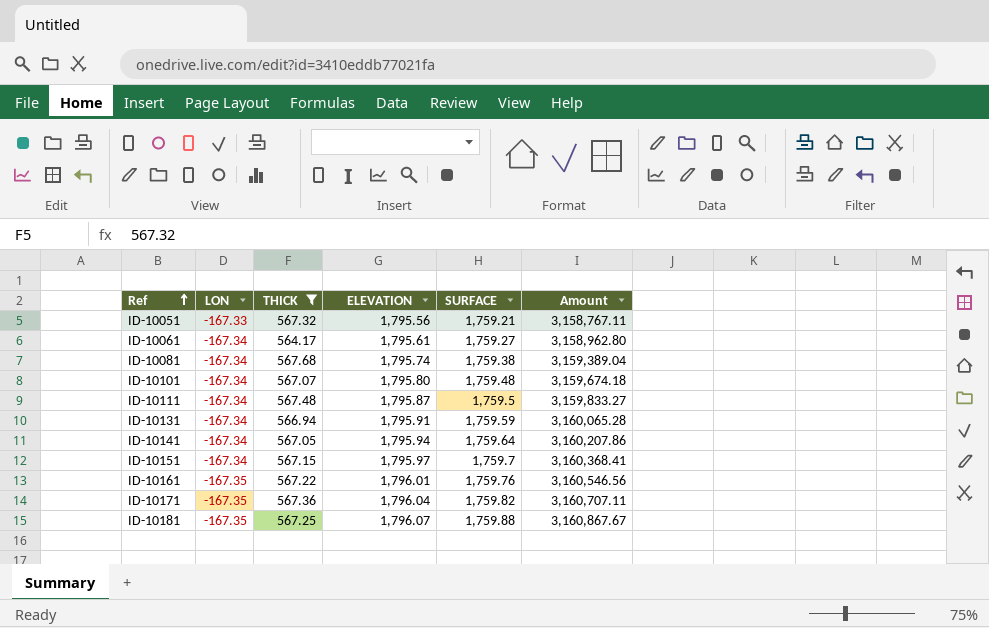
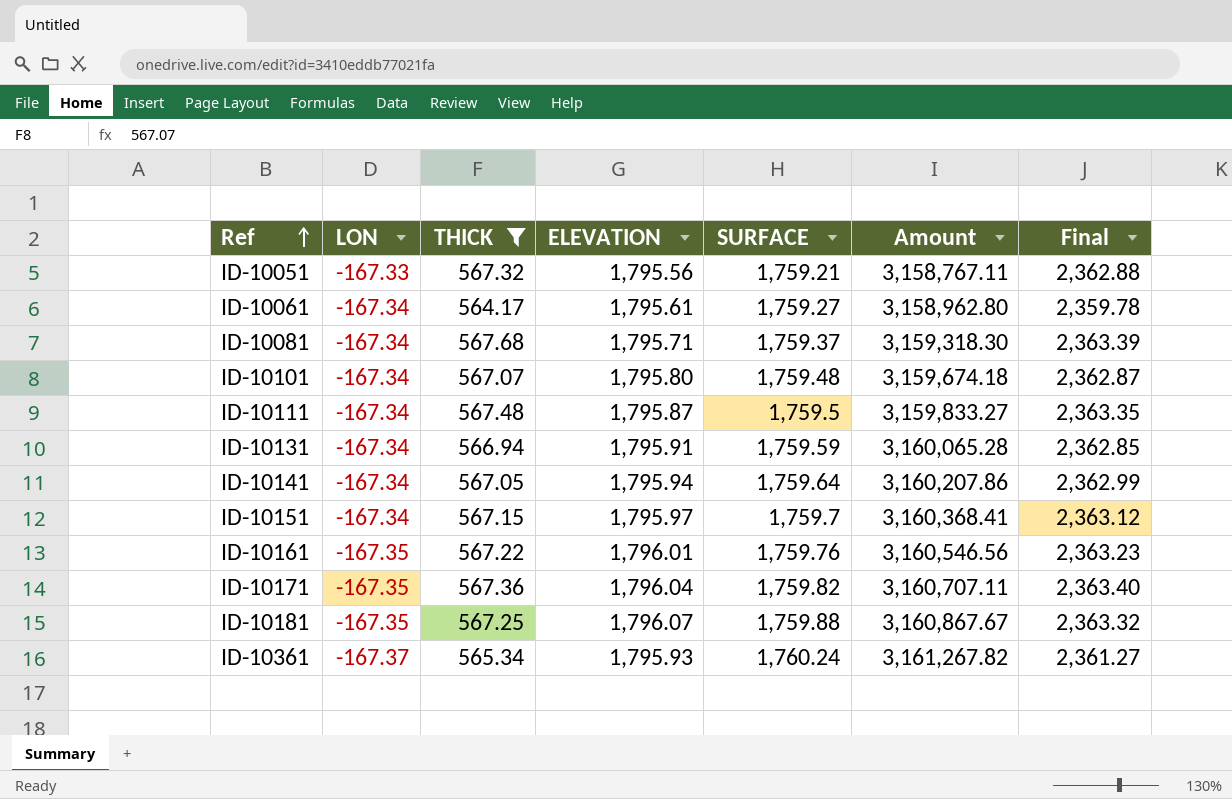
column Final | formula: none -> [THICK] + [ELEVATION]
ID-10081 | ELEVATION: 1,795.74 -> 1,795.71
ID-10081 | SURFACE: 1,759.38 -> 1,759.37
ID-10081 | Amount: 3,159,389.04 -> 3,159,318.30
row ID-10361: none -> -167.37 | 565.34 | 1,795.93 | 1,760.24 | 3,161,267.82 | 2,361.27

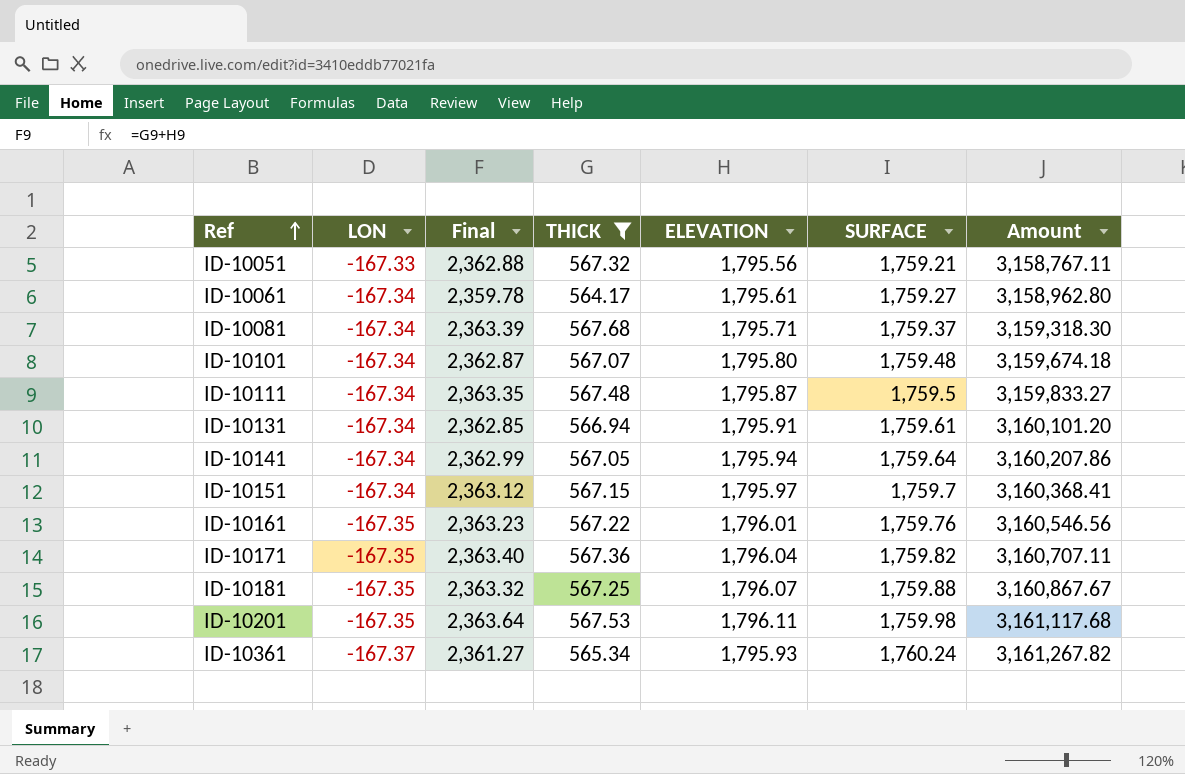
column Final | position: 7 -> 3
ID-10131 | SURFACE: 1,759.59 -> 1,759.61
ID-10131 | Amount: 3,160,065.28 -> 3,160,101.20
row ID-10201: none -> -167.35 | 2,363.64 | 567.53 | 1,796.11 | 1,759.98 | 3,161,117.68

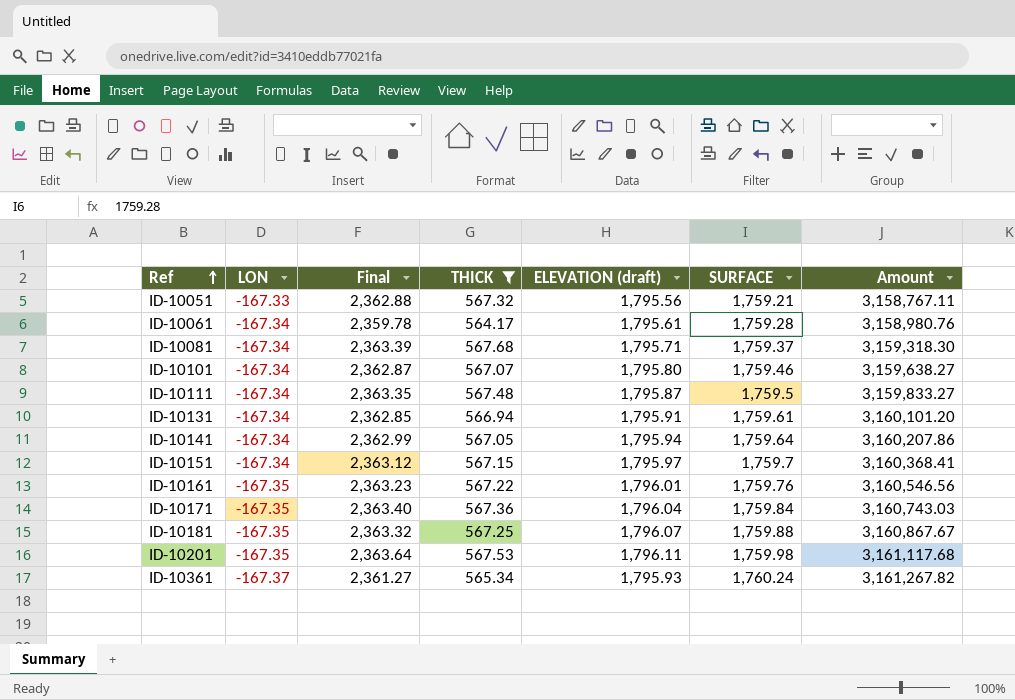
column name: ELEVATION -> ELEVATION (draft)
ID-10061 | SURFACE: 1,759.27 -> 1,759.28
ID-10061 | Amount: 3,158,962.80 -> 3,158,980.76
ID-10101 | SURFACE: 1,759.48 -> 1,759.46
ID-10101 | Amount: 3,159,674.18 -> 3,159,638.27
ID-10171 | SURFACE: 1,759.82 -> 1,759.84
ID-10171 | Amount: 3,160,707.11 -> 3,160,743.03

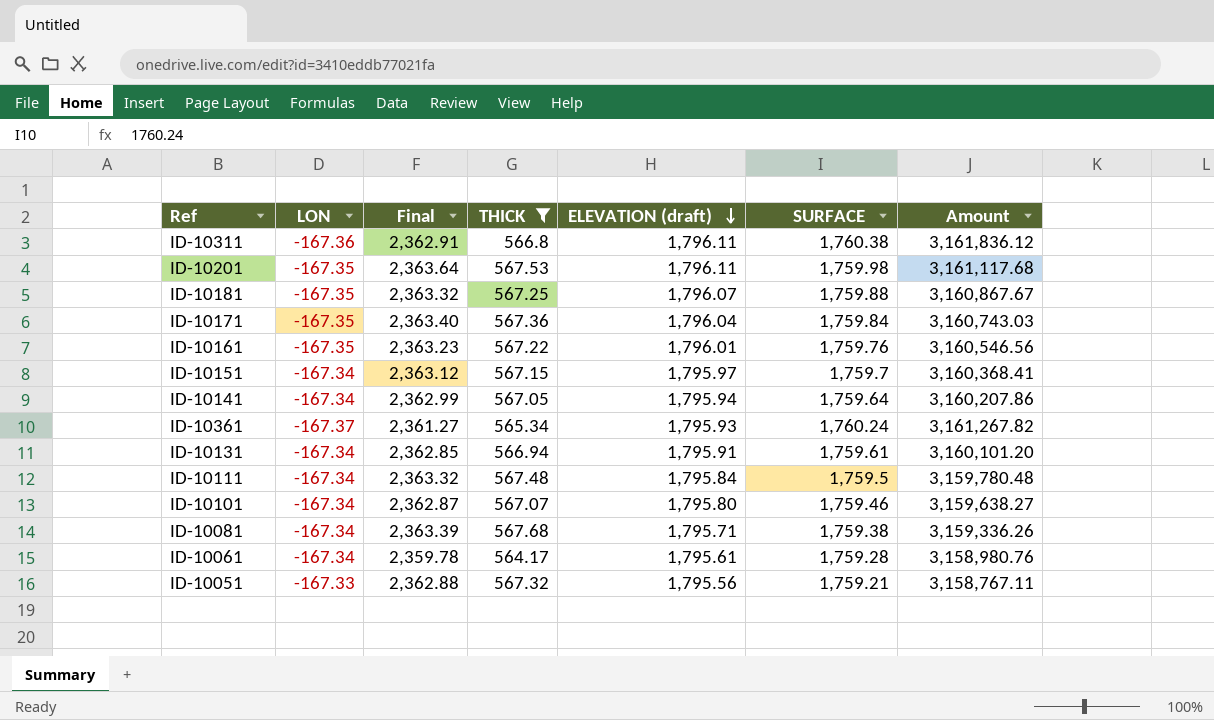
row order: Ref ascending -> ELEVATION (draft) descending
row ID-10311: none -> -167.36 | 2,362.91 | 566.8 | 1,796.11 | 1,760.38 | 3,161,836.12
ID-10111 | Final: 2,363.35 -> 2,363.32
ID-10111 | ELEVATION (draft): 1,795.87 -> 1,795.84
ID-10111 | Amount: 3,159,833.27 -> 3,159,780.48
ID-10081 | SURFACE: 1,759.37 -> 1,759.38
ID-10081 | Amount: 3,159,318.30 -> 3,159,336.26

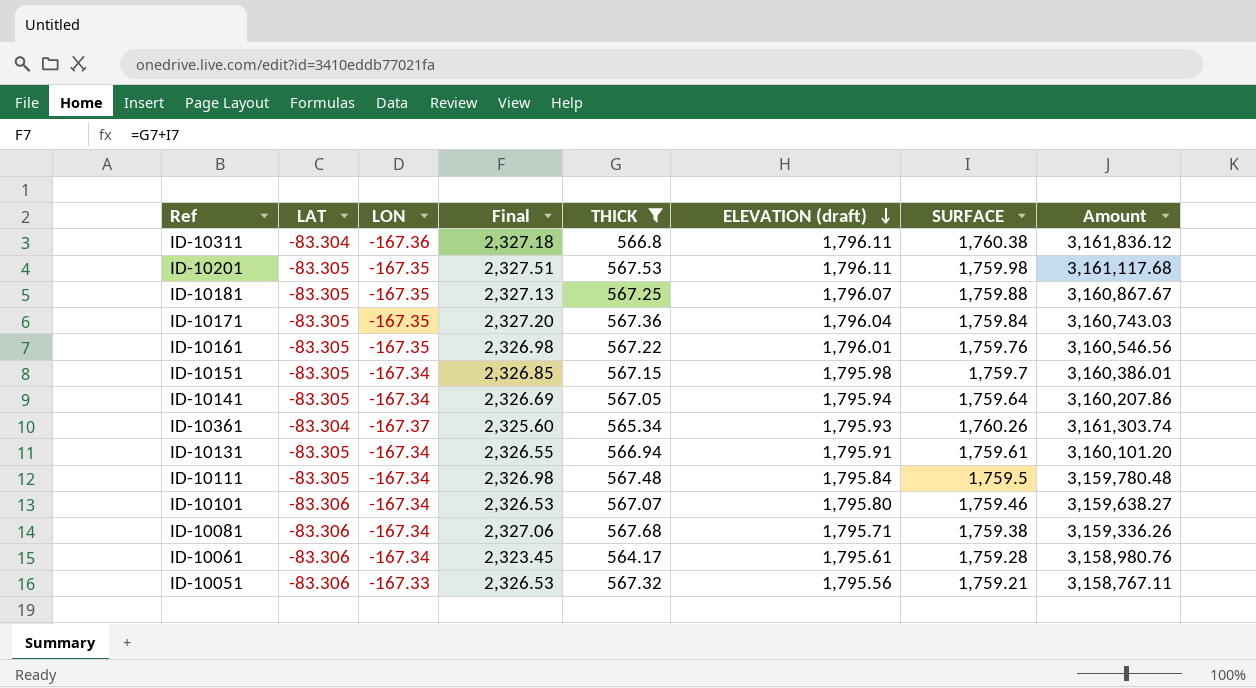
column LAT | position: none -> 2
column Final | formula: [THICK] + [ELEVATION (draft)] -> [THICK] + [SURFACE]
ID-10151 | ELEVATION (draft): 1,795.97 -> 1,795.98
ID-10151 | Amount: 3,160,368.41 -> 3,160,386.01
ID-10361 | SURFACE: 1,760.24 -> 1,760.26
ID-10361 | Amount: 3,161,267.82 -> 3,161,303.74

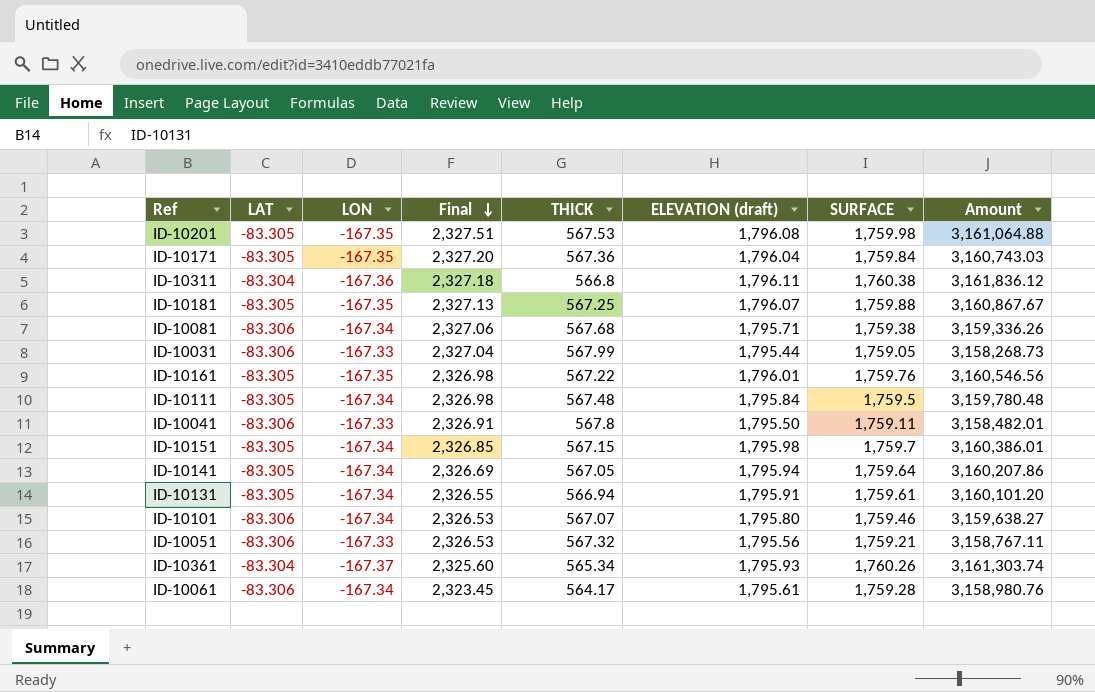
filter: THICK <= 567.68 -> none
row order: ELEVATION (draft) descending -> Final descending
ID-10201 | ELEVATION (draft): 1,796.11 -> 1,796.08
ID-10201 | Amount: 3,161,117.68 -> 3,161,064.88

